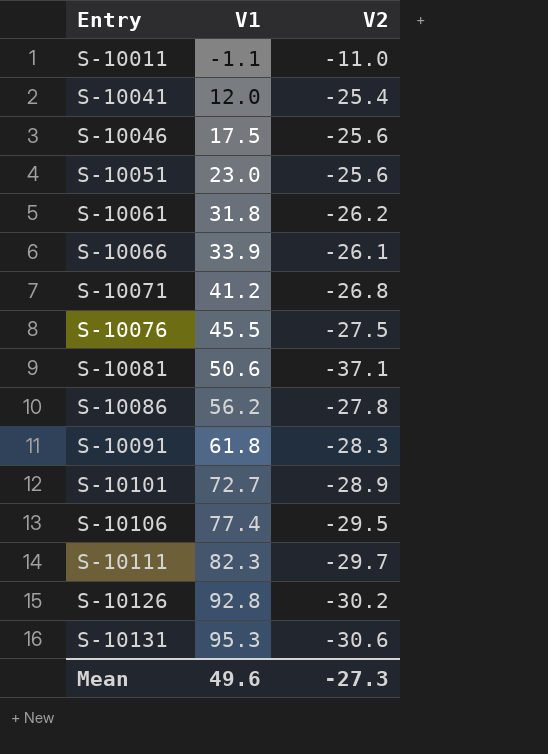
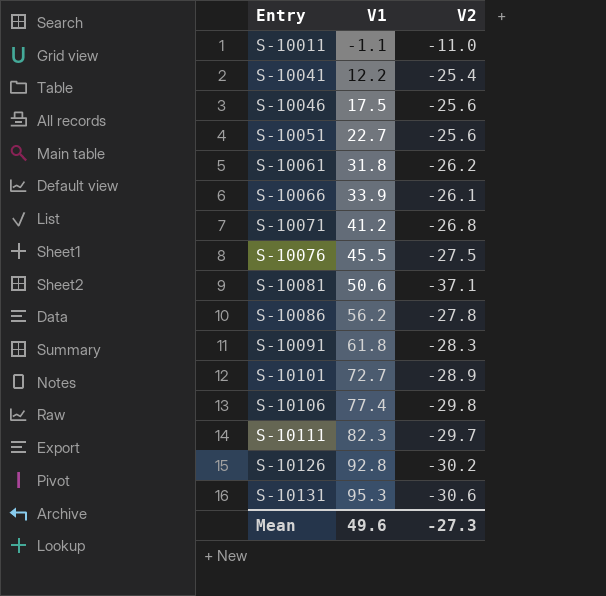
S-10041 | V1: 12.0 -> 12.2
S-10051 | V1: 23.0 -> 22.7
S-10106 | V2: -29.5 -> -29.8

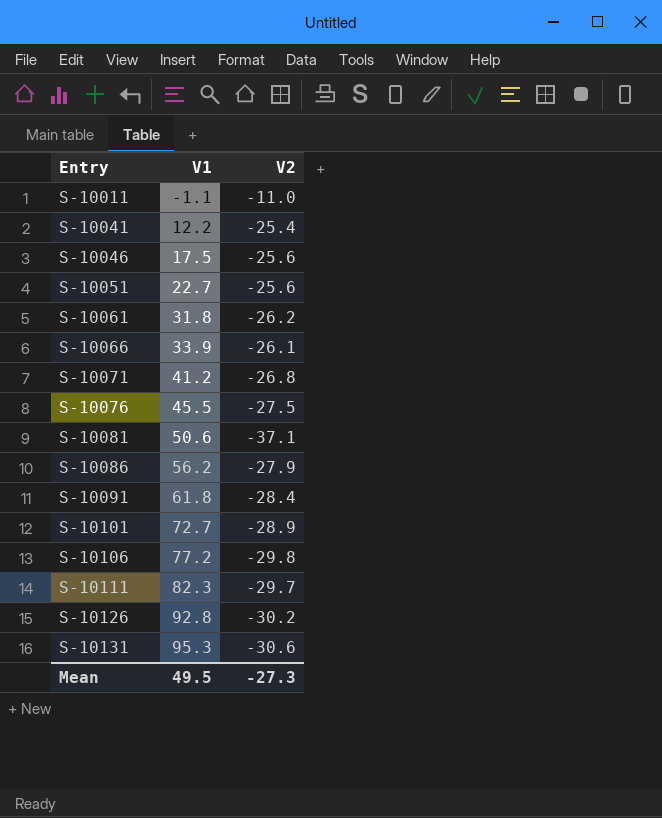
S-10086 | V2: -27.8 -> -27.9
S-10091 | V2: -28.3 -> -28.4
S-10106 | V1: 77.4 -> 77.2
Mean | V1: 49.6 -> 49.5

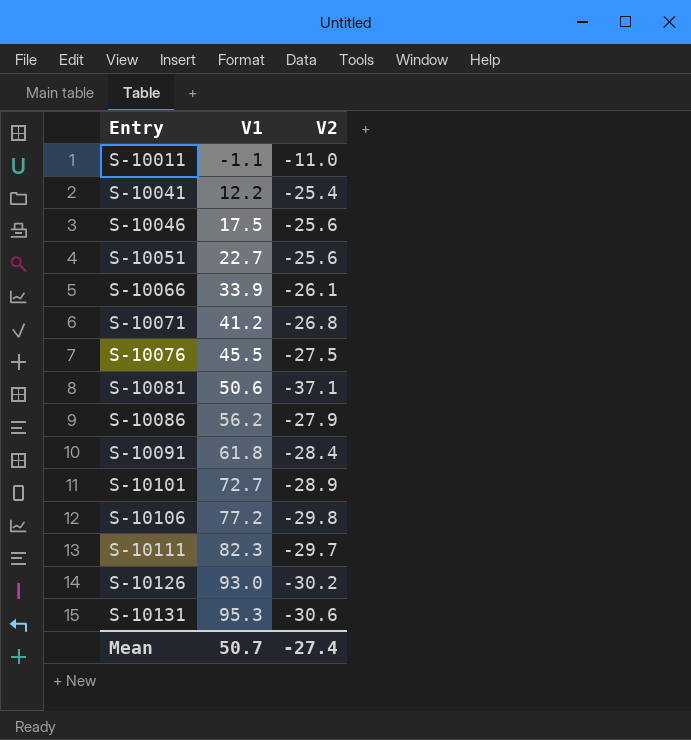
row S-10061: 31.8 | -26.2 -> none
S-10126 | V1: 92.8 -> 93.0
Mean | V1: 49.5 -> 50.7
Mean | V2: -27.3 -> -27.4

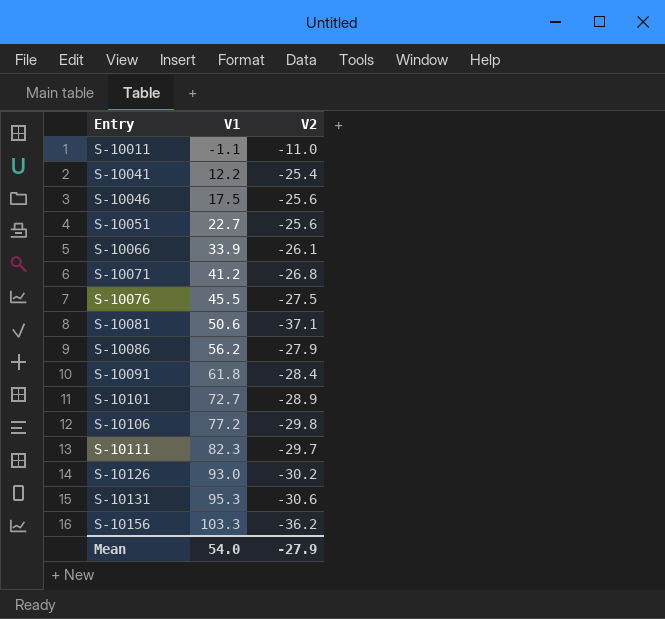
row S-10156: none -> 103.3 | -36.2
Mean | V1: 50.7 -> 54.0
Mean | V2: -27.4 -> -27.9

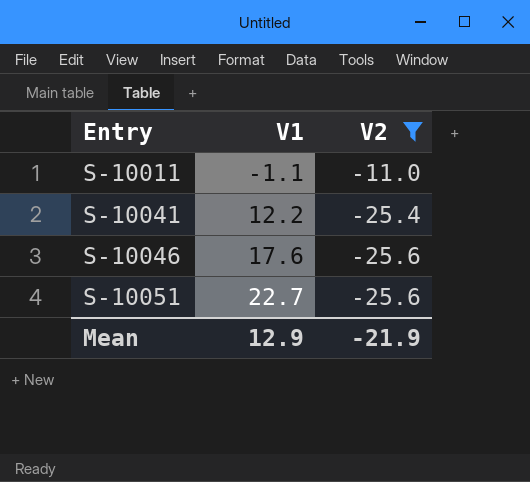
filter: none -> V2 >= -25.6
S-10046 | V1: 17.5 -> 17.6
Mean | V1: 54.0 -> 12.9
Mean | V2: -27.9 -> -21.9

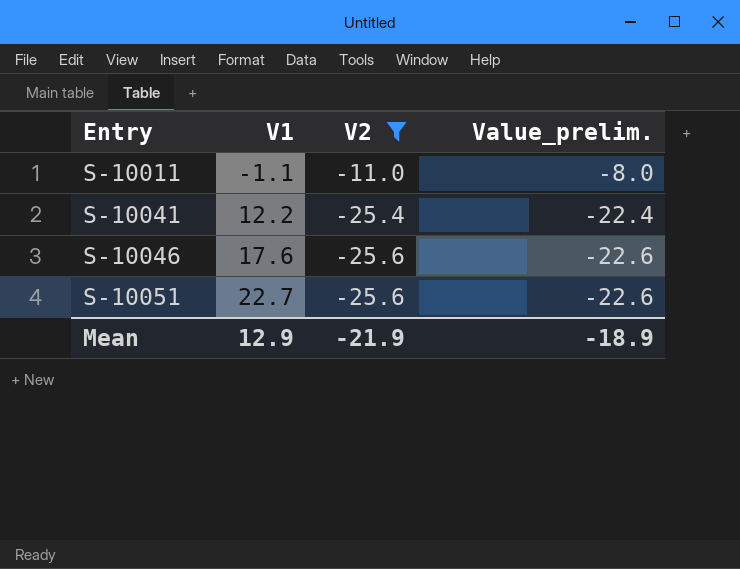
column Value_prelim. | formula: none -> [V2] + 3

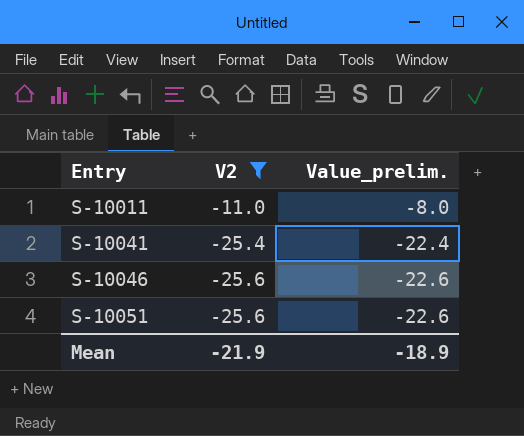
column V1 | position: 2 -> none

